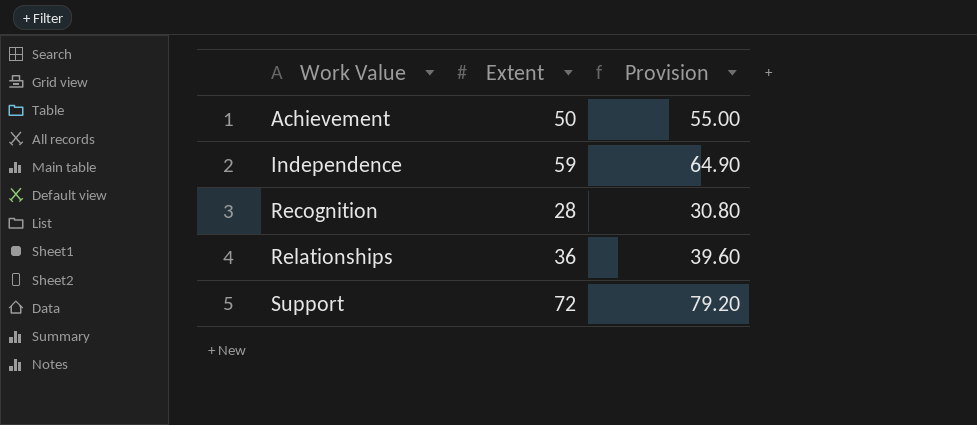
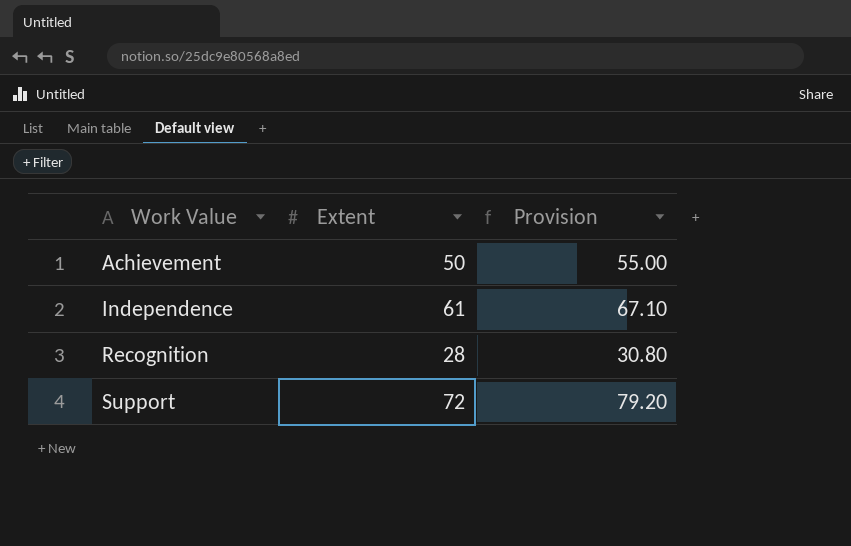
row Relationships: 36 | 39.60 -> none
Independence | Extent: 59 -> 61
Independence | Provision: 64.90 -> 67.10

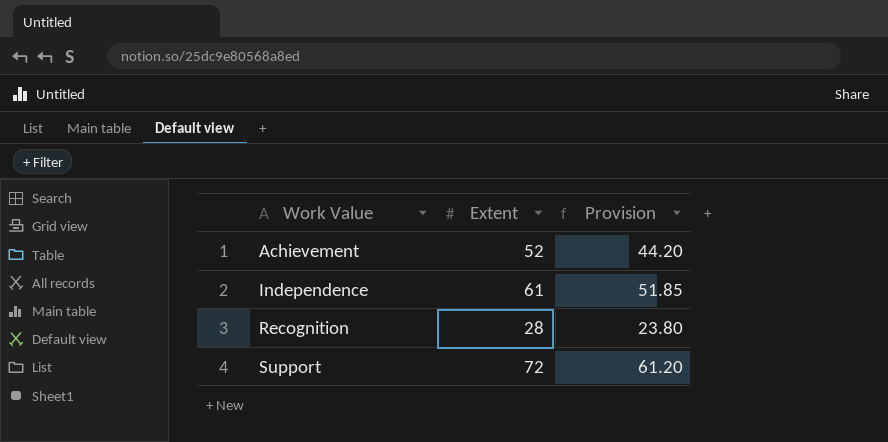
column Provision | formula: [Extent] * 1.1 -> [Extent] * 0.85
Achievement | Extent: 50 -> 52

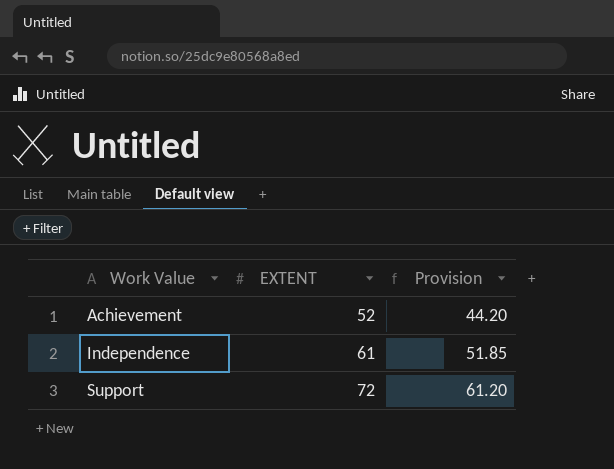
column name: Extent -> EXTENT
row Recognition: 28 | 23.80 -> none

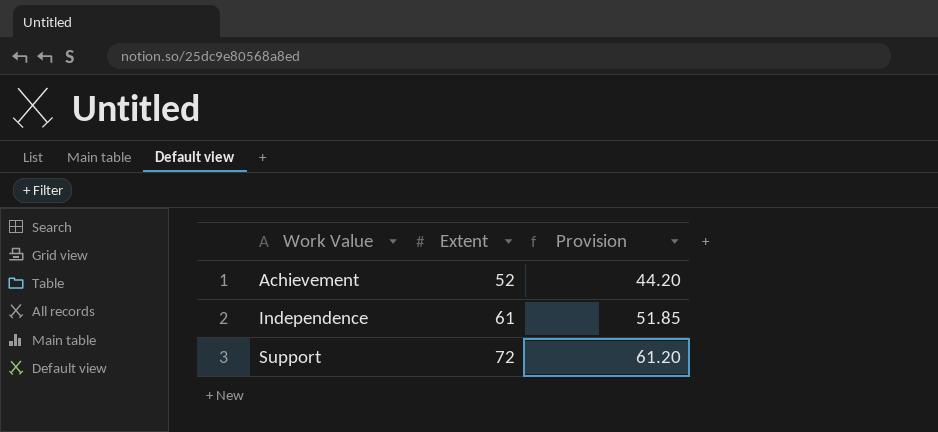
column name: EXTENT -> Extent

